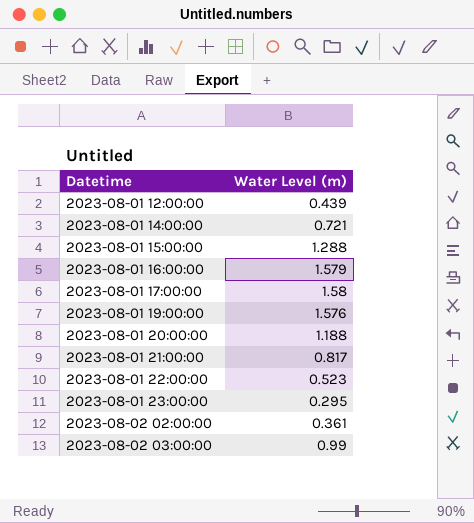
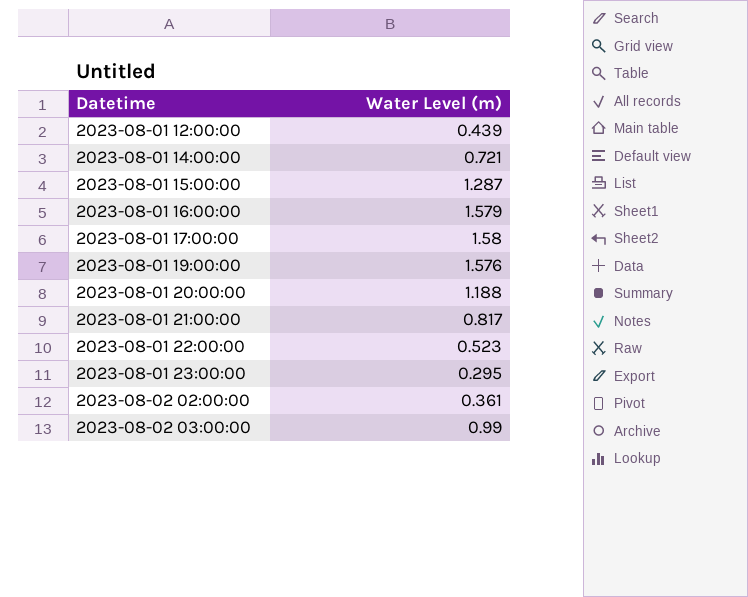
2023-08-01 15:00:00 | Water Level (m): 1.288 -> 1.287

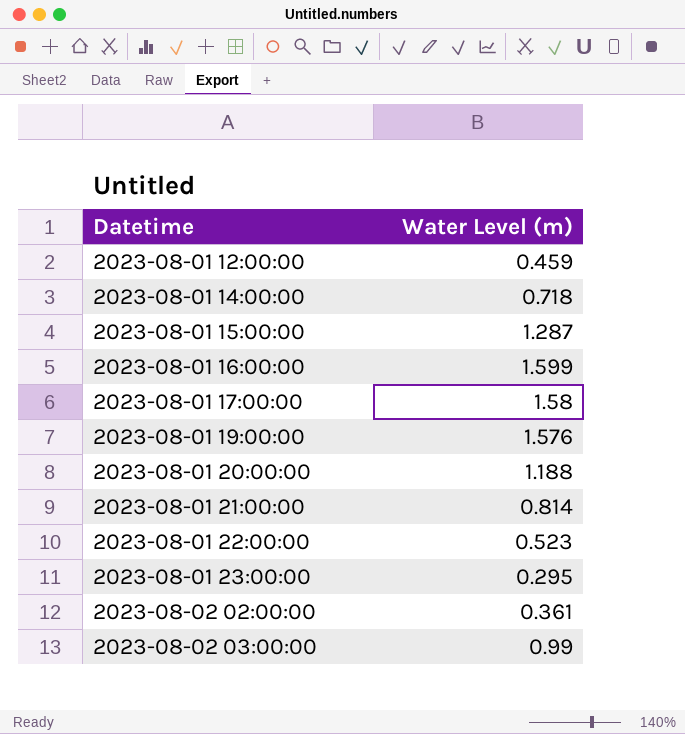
2023-08-01 12:00:00 | Water Level (m): 0.439 -> 0.459
2023-08-01 14:00:00 | Water Level (m): 0.721 -> 0.718
2023-08-01 16:00:00 | Water Level (m): 1.579 -> 1.599
2023-08-01 21:00:00 | Water Level (m): 0.817 -> 0.814

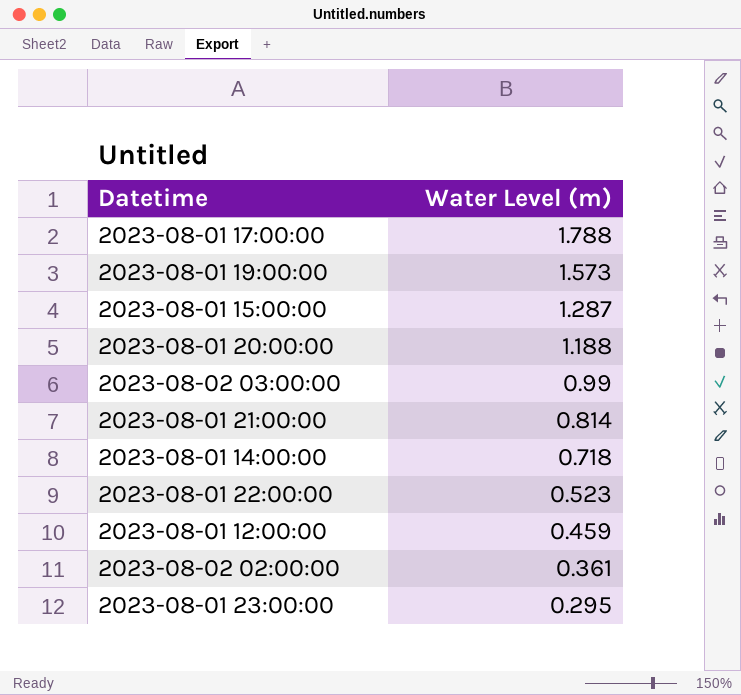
row order: Datetime ascending -> Water Level (m) descending
row 2023-08-01 16:00:00: 1.599 -> none
2023-08-01 17:00:00 | Water Level (m): 1.58 -> 1.788
2023-08-01 19:00:00 | Water Level (m): 1.576 -> 1.573

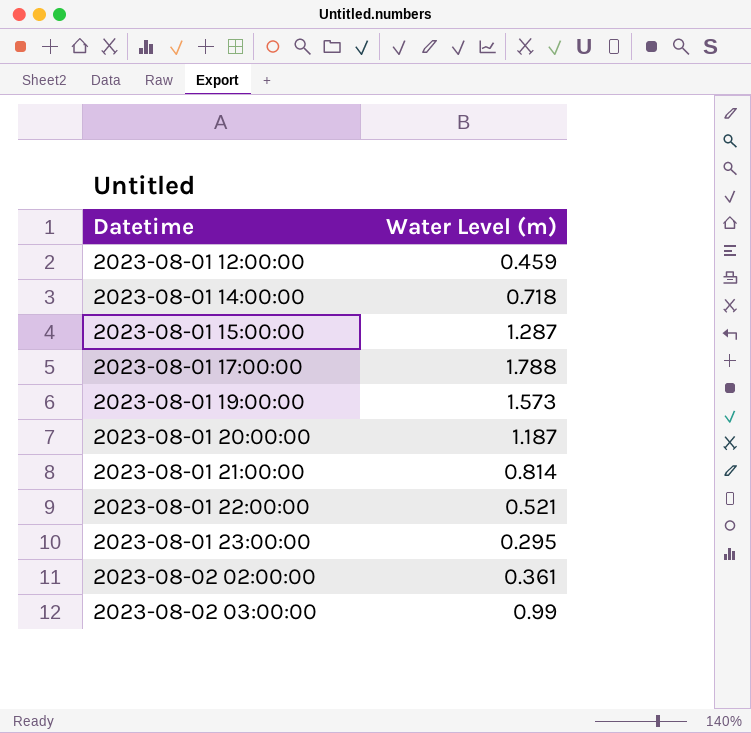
row order: Water Level (m) descending -> Datetime ascending
2023-08-01 20:00:00 | Water Level (m): 1.188 -> 1.187
2023-08-01 22:00:00 | Water Level (m): 0.523 -> 0.521

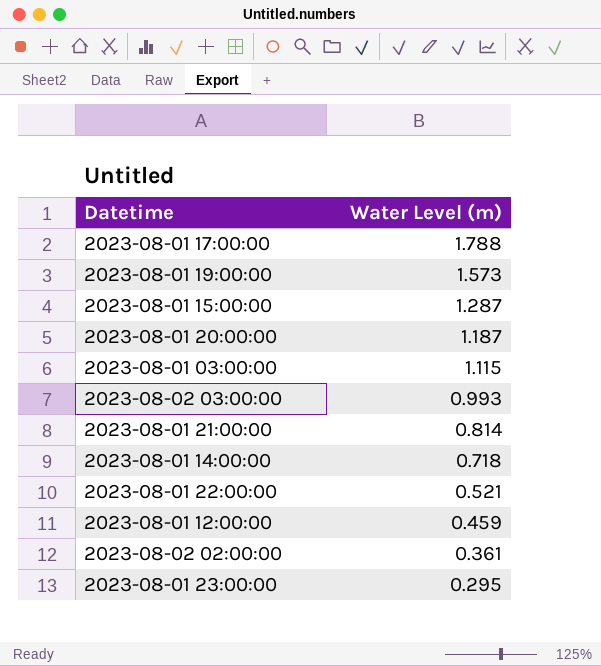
row order: Datetime ascending -> Water Level (m) descending
row 2023-08-01 03:00:00: none -> 1.115
2023-08-02 03:00:00 | Water Level (m): 0.99 -> 0.993

